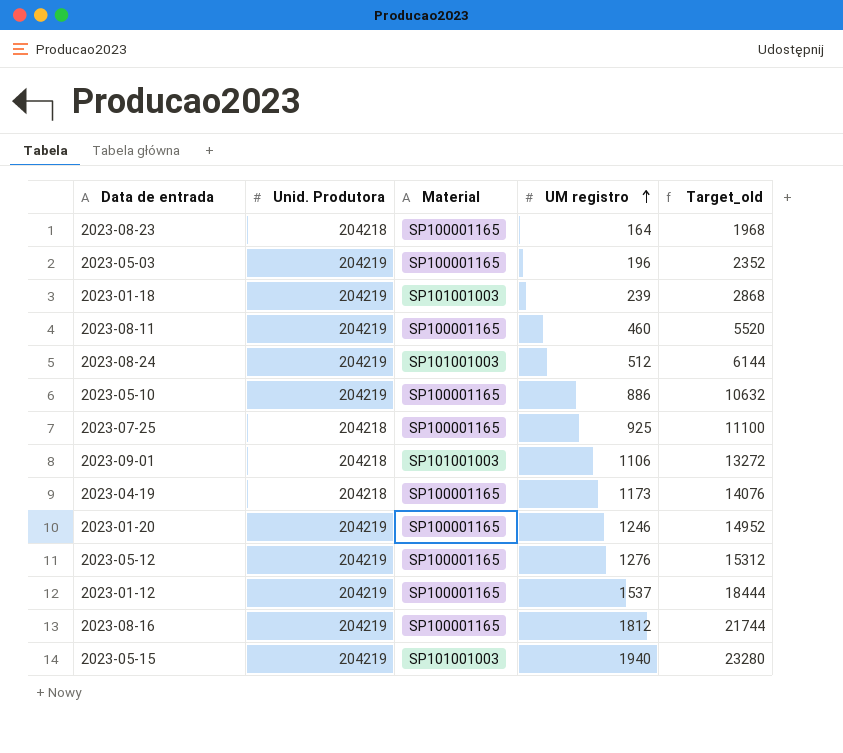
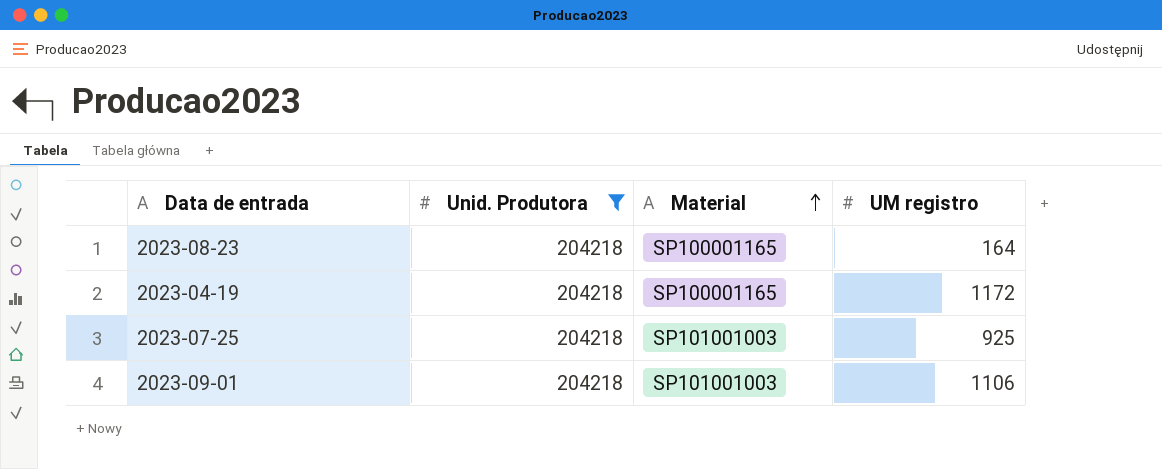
filter: none -> Unid. Produtora = 204218
row order: UM registro ascending -> Material ascending
column Target_old | formula: [UM registro] * 12 -> none
2023-04-19 | UM registro: 1173 -> 1172
2023-07-25 | Material: SP100001165 -> SP101001003

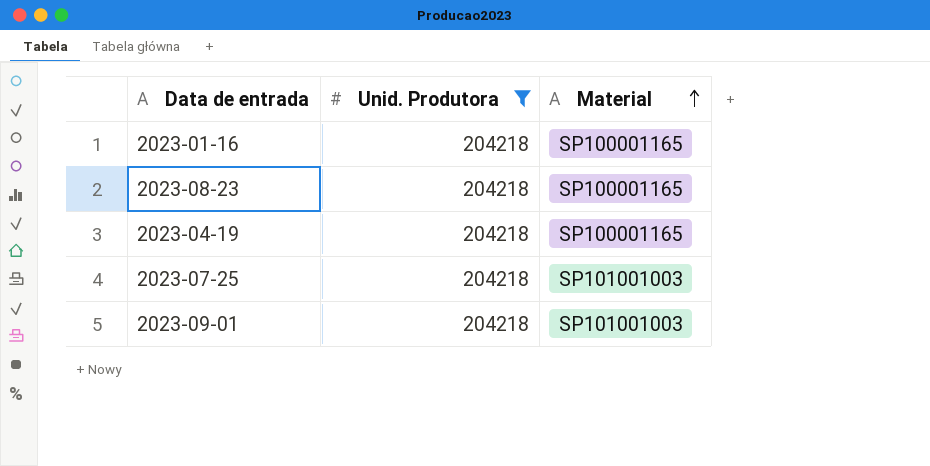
column UM registro | position: 4 -> none
row 2023-01-16: none -> 204218 | SP100001165

